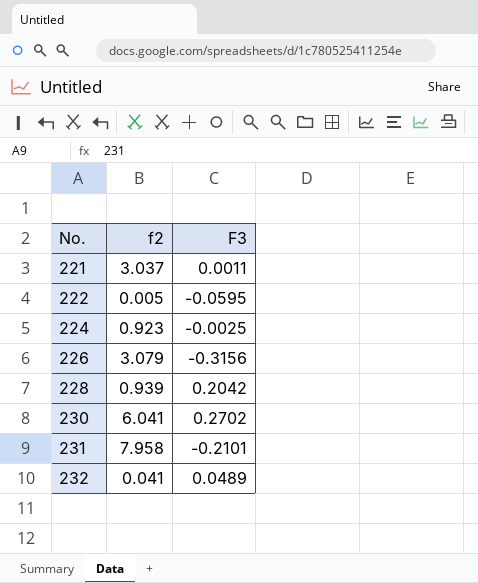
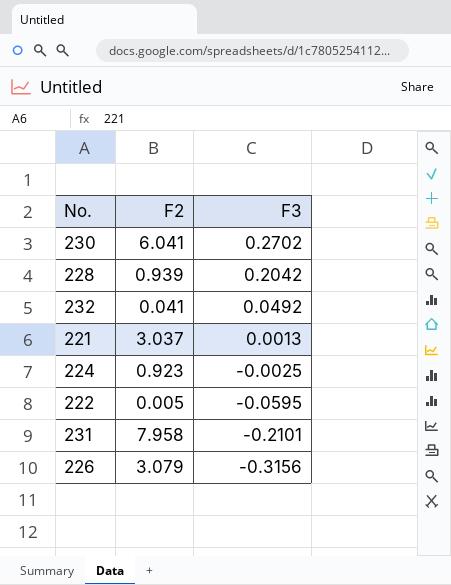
row order: No. ascending -> F3 descending
column name: f2 -> F2
232 | F3: 0.0489 -> 0.0492
221 | F3: 0.0011 -> 0.0013

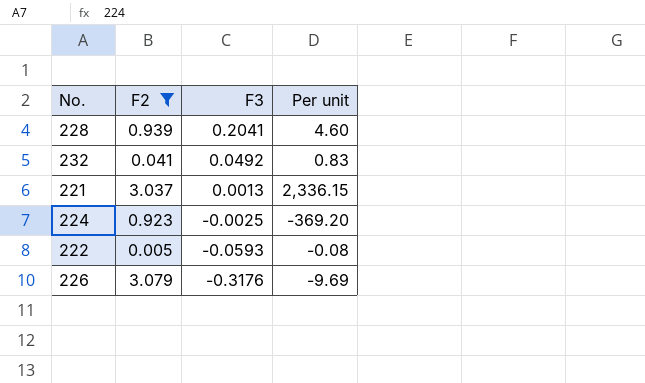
filter: none -> F2 <= 3.079
column Per unit | formula: none -> [F2] / [F3]
228 | F3: 0.2042 -> 0.2041
222 | F3: -0.0595 -> -0.0593
226 | F3: -0.3156 -> -0.3176

